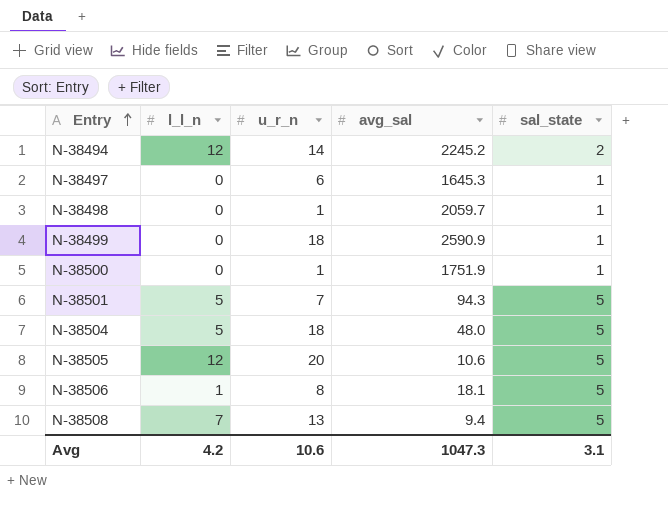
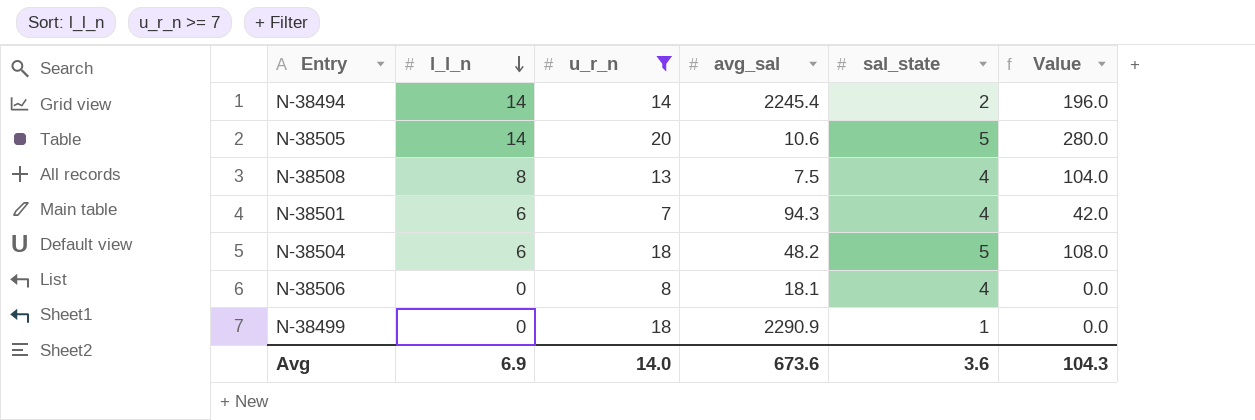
filter: none -> u_r_n >= 7
row order: Entry ascending -> l_l_n descending
column Value | formula: none -> [l_l_n] * [u_r_n]
N-38494 | l_l_n: 12 -> 14
N-38494 | avg_sal: 2245.2 -> 2245.4
N-38505 | l_l_n: 12 -> 14
N-38508 | l_l_n: 7 -> 8
N-38508 | avg_sal: 9.4 -> 7.5
N-38508 | sal_state: 5 -> 4
N-38501 | l_l_n: 5 -> 6
N-38501 | sal_state: 5 -> 4
N-38504 | l_l_n: 5 -> 6
N-38504 | avg_sal: 48.0 -> 48.2
N-38506 | l_l_n: 1 -> 0
N-38506 | sal_state: 5 -> 4
N-38499 | avg_sal: 2590.9 -> 2290.9
Avg | l_l_n: 4.2 -> 6.9
Avg | u_r_n: 10.6 -> 14.0
Avg | avg_sal: 1047.3 -> 673.6
Avg | sal_state: 3.1 -> 3.6

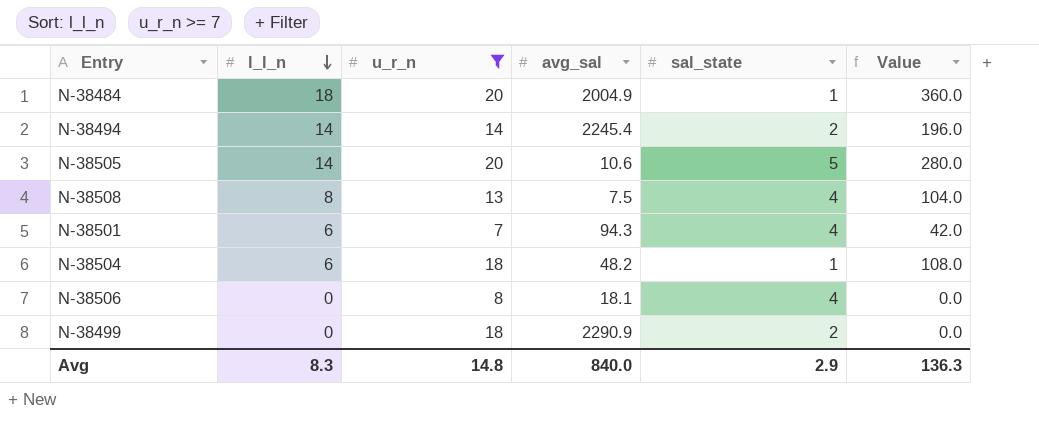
row N-38484: none -> 18 | 20 | 2004.9 | 1 | 360.0
N-38504 | sal_state: 5 -> 1
N-38499 | sal_state: 1 -> 2
Avg | l_l_n: 6.9 -> 8.3
Avg | u_r_n: 14.0 -> 14.8
Avg | avg_sal: 673.6 -> 840.0
Avg | sal_state: 3.6 -> 2.9
Avg | Value: 104.3 -> 136.3

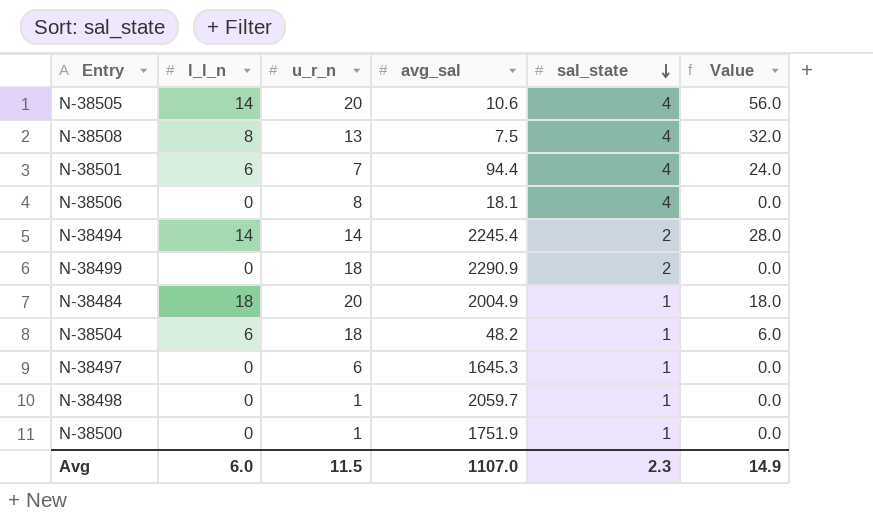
filter: u_r_n >= 7 -> none
row order: l_l_n descending -> sal_state descending
column Value | formula: [l_l_n] * [u_r_n] -> [l_l_n] * [sal_state]
N-38505 | sal_state: 5 -> 4
N-38501 | avg_sal: 94.3 -> 94.4
Avg | l_l_n: 8.3 -> 6.0
Avg | u_r_n: 14.8 -> 11.5
Avg | avg_sal: 840.0 -> 1107.0
Avg | sal_state: 2.9 -> 2.3
Avg | Value: 136.3 -> 14.9

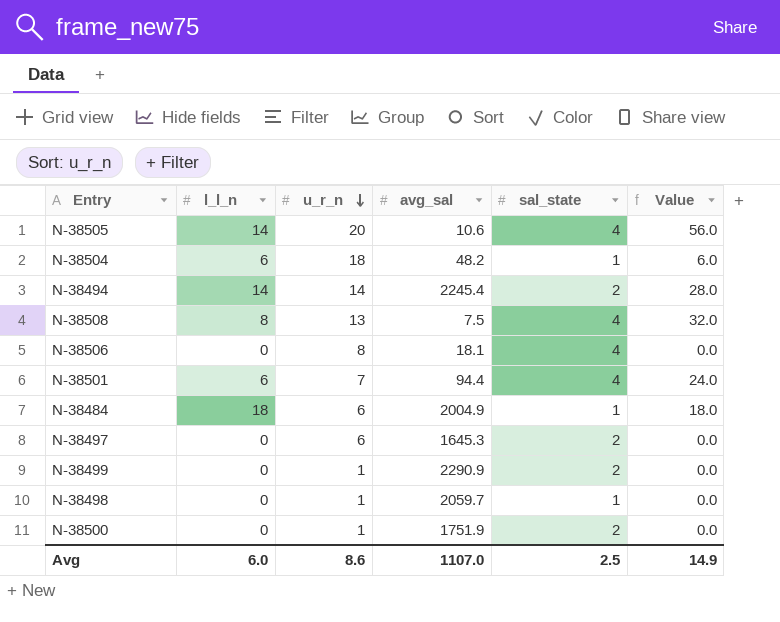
row order: sal_state descending -> u_r_n descending
N-38484 | u_r_n: 20 -> 6
N-38497 | sal_state: 1 -> 2
N-38499 | u_r_n: 18 -> 1
N-38500 | sal_state: 1 -> 2
Avg | u_r_n: 11.5 -> 8.6
Avg | sal_state: 2.3 -> 2.5

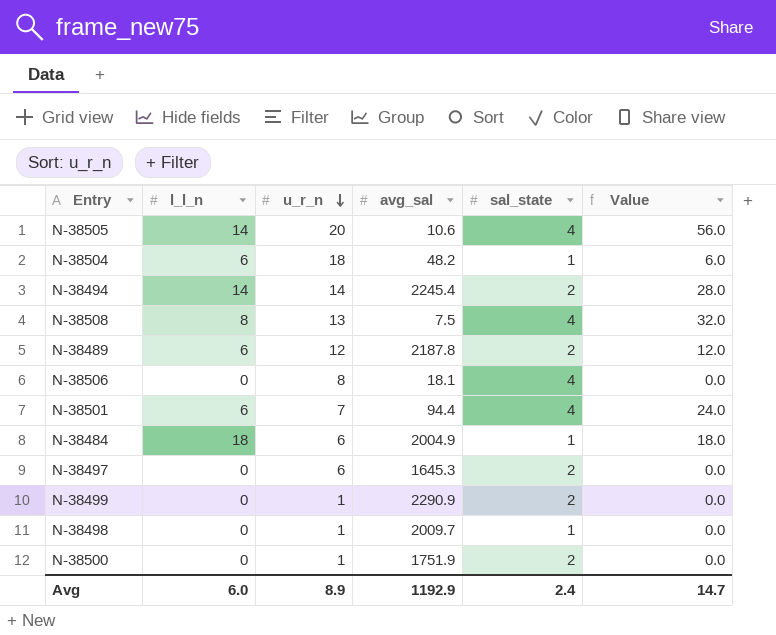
row N-38489: none -> 6 | 12 | 2187.8 | 2 | 12.0
N-38498 | avg_sal: 2059.7 -> 2009.7
Avg | u_r_n: 8.6 -> 8.9
Avg | avg_sal: 1107.0 -> 1192.9
Avg | sal_state: 2.5 -> 2.4
Avg | Value: 14.9 -> 14.7

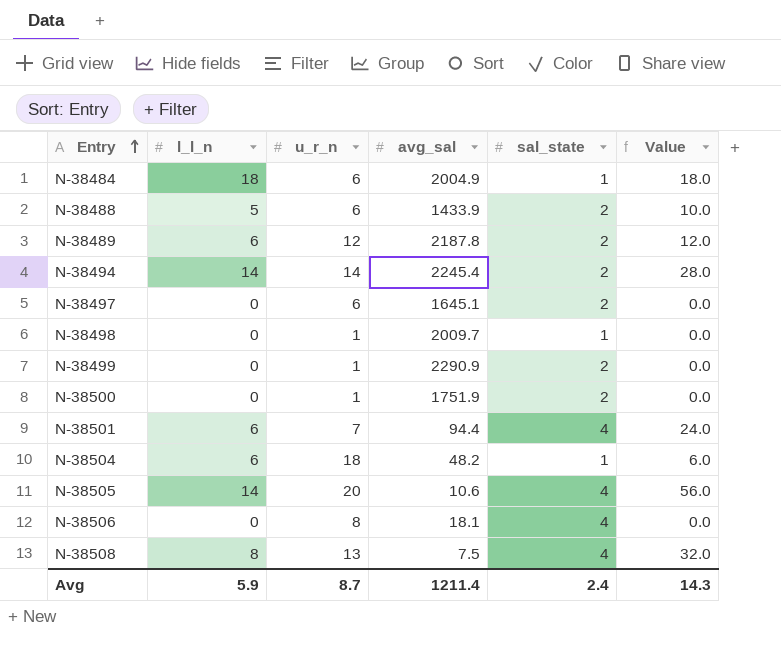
row order: u_r_n descending -> Entry ascending
row N-38488: none -> 5 | 6 | 1433.9 | 2 | 10.0
N-38497 | avg_sal: 1645.3 -> 1645.1
Avg | l_l_n: 6.0 -> 5.9
Avg | u_r_n: 8.9 -> 8.7
Avg | avg_sal: 1192.9 -> 1211.4
Avg | Value: 14.7 -> 14.3

